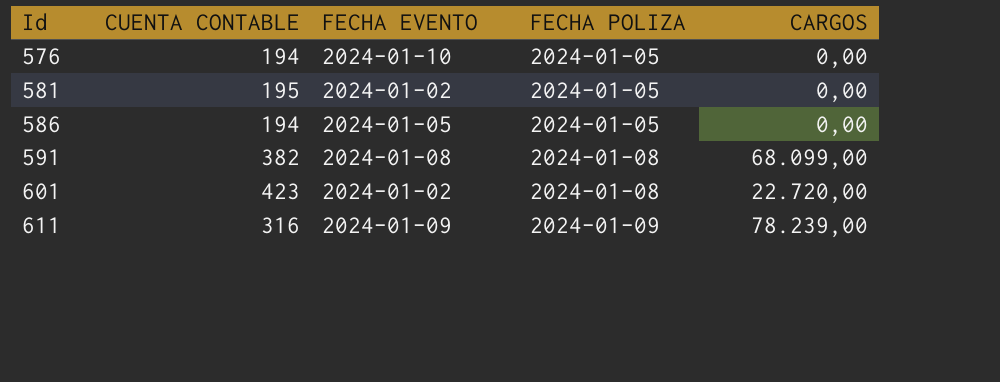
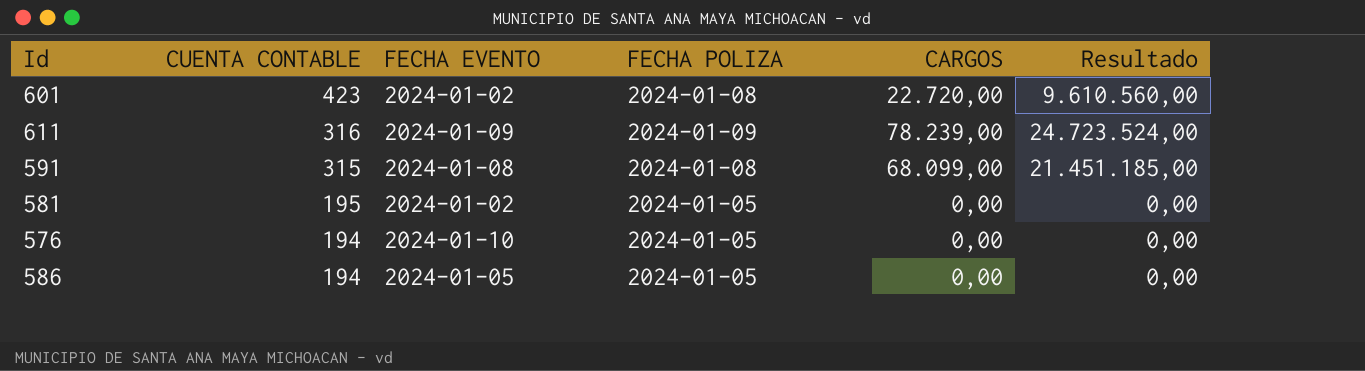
row order: Id ascending -> CUENTA CONTABLE descending
column Resultado | formula: none -> [CUENTA CONTABLE] * [CARGOS]
591 | CUENTA CONTABLE: 382 -> 315

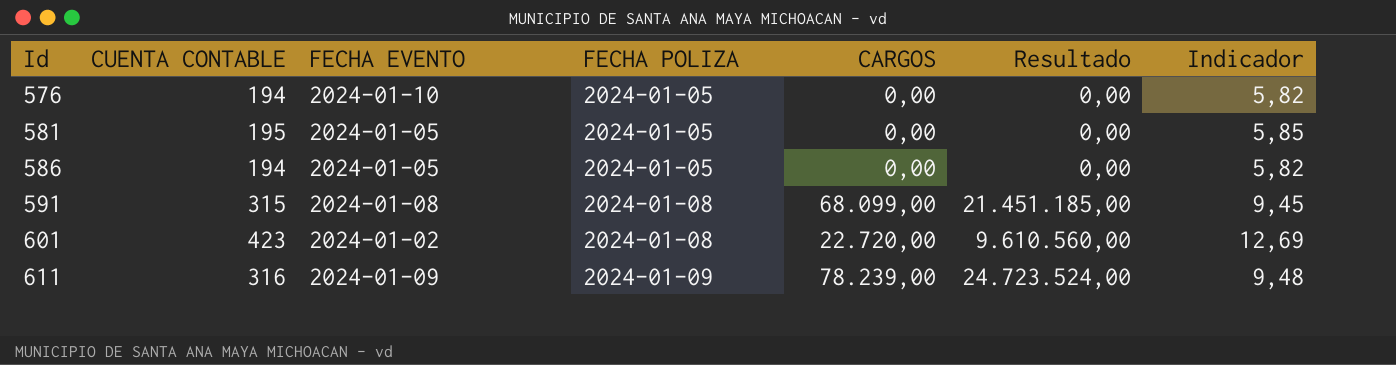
row order: CUENTA CONTABLE descending -> Id ascending
column Indicador | formula: none -> [CUENTA CONTABLE] * 0,03
581 | FECHA EVENTO: 2024-01-02 -> 2024-01-05

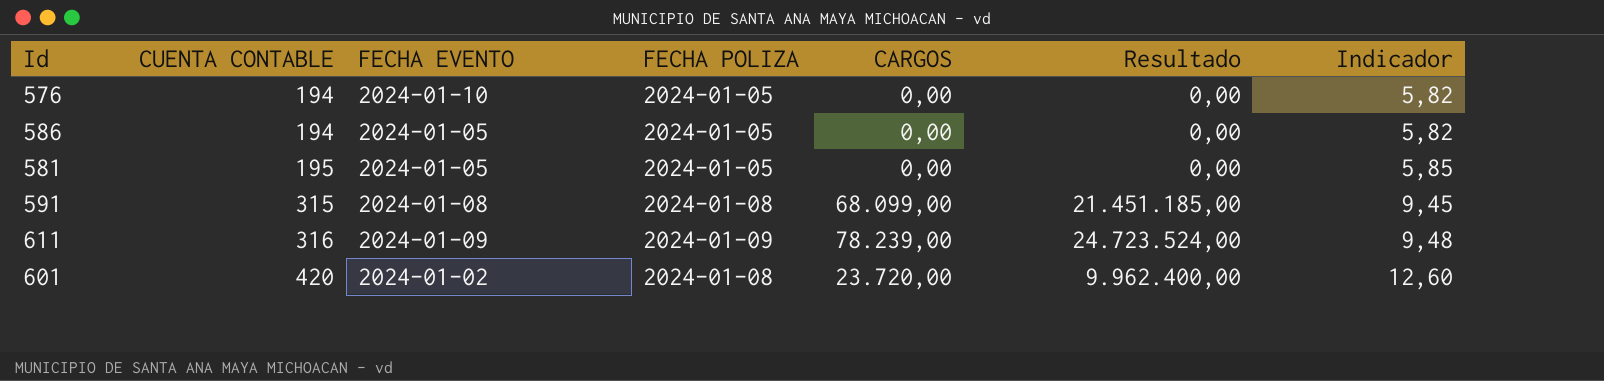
row order: Id ascending -> CUENTA CONTABLE ascending
601 | CUENTA CONTABLE: 423 -> 420
601 | CARGOS: 22.720,00 -> 23.720,00
601 | Resultado: 9.610.560,00 -> 9.962.400,00
601 | Indicador: 12,69 -> 12,60

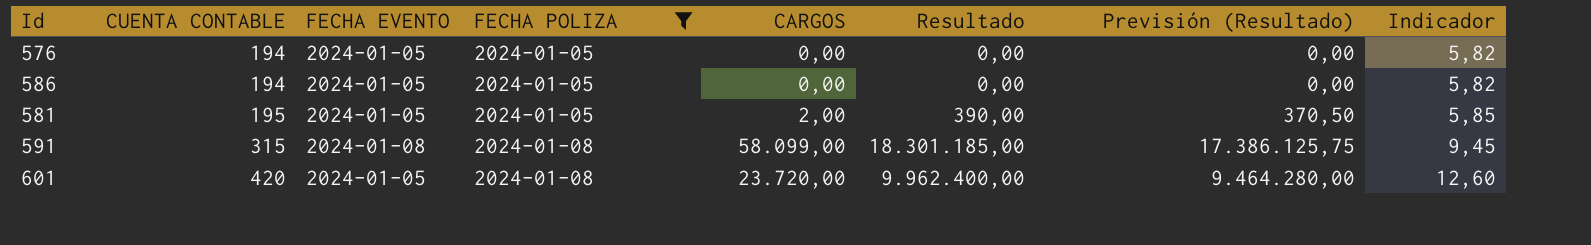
filter: none -> FECHA POLIZA != 2024-01-09
column Previsión (Resultado) | formula: none -> [Resultado] * 0,95
576 | FECHA EVENTO: 2024-01-10 -> 2024-01-05
581 | CARGOS: 0,00 -> 2,00
581 | Resultado: 0,00 -> 390,00
591 | CARGOS: 68.099,00 -> 58.099,00
591 | Resultado: 21.451.185,00 -> 18.301.185,00
601 | FECHA EVENTO: 2024-01-02 -> 2024-01-05

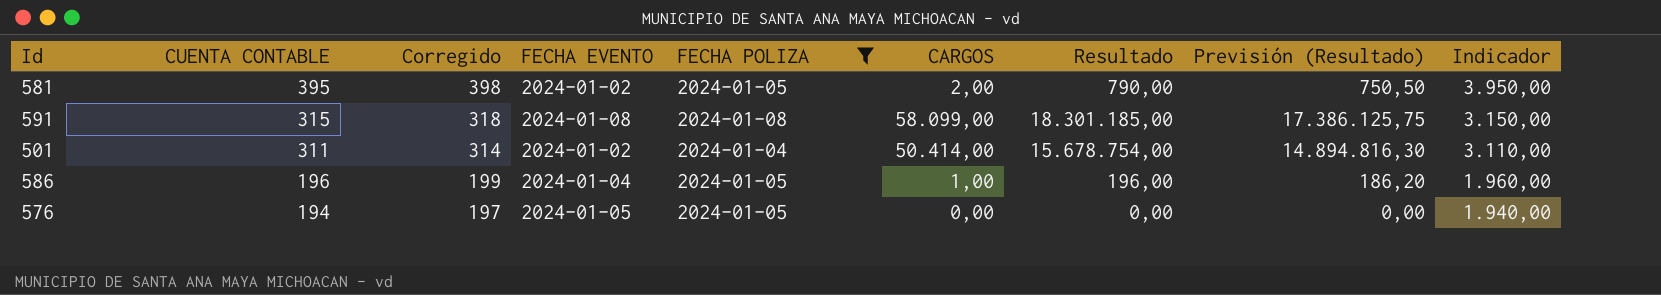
row order: CUENTA CONTABLE ascending -> CUENTA CONTABLE descending
column Corregido | formula: none -> [CUENTA CONTABLE] + 3
column Indicador | formula: [CUENTA CONTABLE] * 0,03 -> [CUENTA CONTABLE] * 10
row 601: 420 | 2024-01-05 | 2024-01-08 | 23.720,00 | 9.962.400,00 | 9.464.280,00 | 12,60 -> none
581 | CUENTA CONTABLE: 195 -> 395
581 | FECHA EVENTO: 2024-01-05 -> 2024-01-02
581 | Resultado: 390,00 -> 790,00
581 | Previsión (Resultado): 370,50 -> 750,50
row 501: none -> 311 | 314 | 2024-01-02 | 2024-01-04 | 50.414,00 | 15.678.754,00 | 14.894.816,30 | 3.110,00
586 | CUENTA CONTABLE: 194 -> 196
586 | FECHA EVENTO: 2024-01-05 -> 2024-01-04
586 | CARGOS: 0,00 -> 1,00
586 | Resultado: 0,00 -> 196,00
586 | Previsión (Resultado): 0,00 -> 186,20

